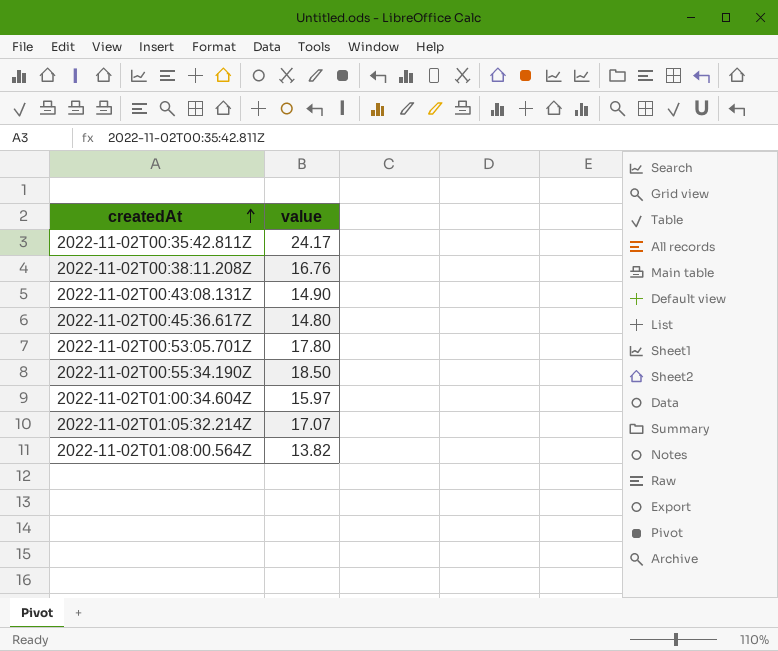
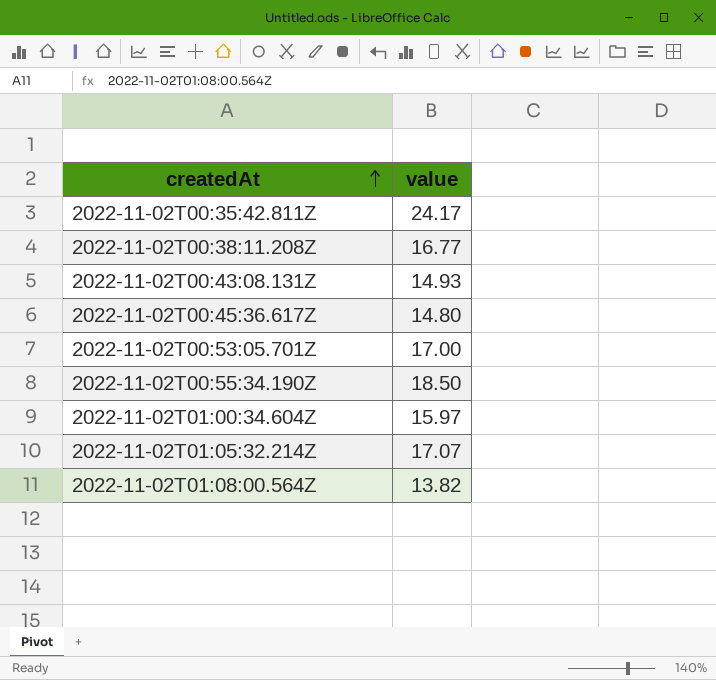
2022-11-02T00:38:11.208Z | value: 16.76 -> 16.77
2022-11-02T00:43:08.131Z | value: 14.90 -> 14.93
2022-11-02T00:53:05.701Z | value: 17.80 -> 17.00

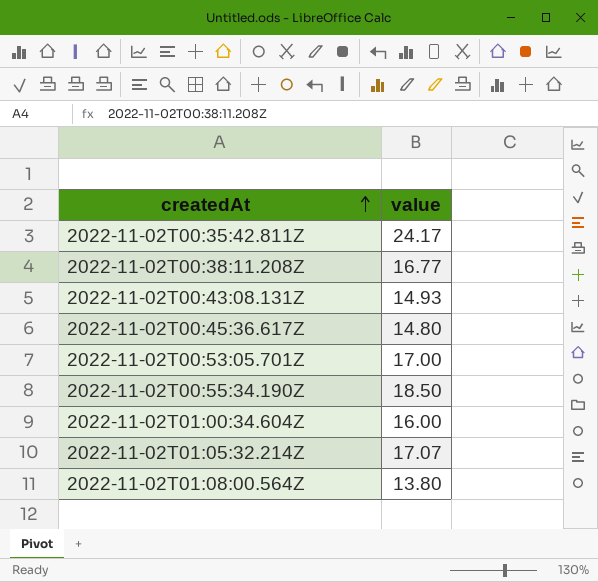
2022-11-02T01:00:34.604Z | value: 15.97 -> 16.00
2022-11-02T01:08:00.564Z | value: 13.82 -> 13.80

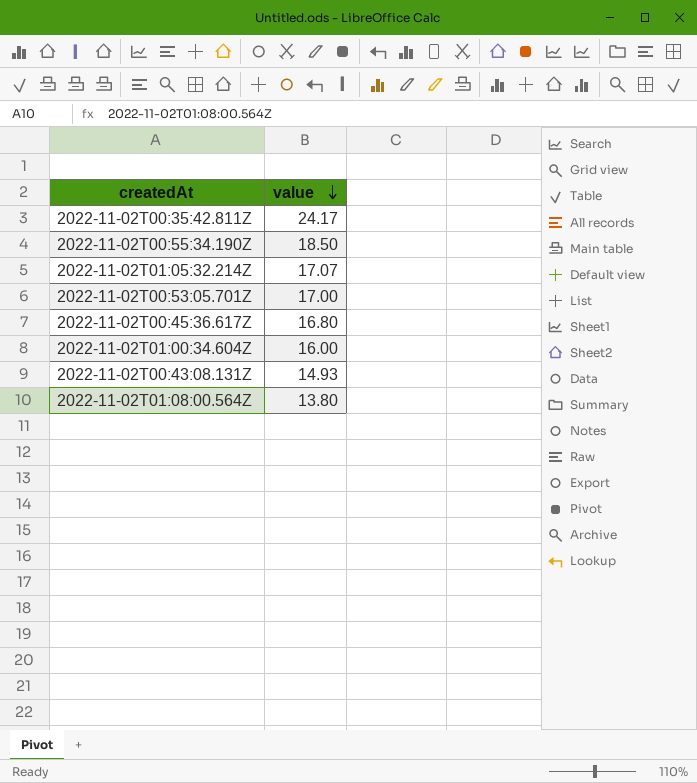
row order: createdAt ascending -> value descending
row 2022-11-02T00:38:11.208Z: 16.77 -> none
2022-11-02T00:45:36.617Z | value: 14.80 -> 16.80

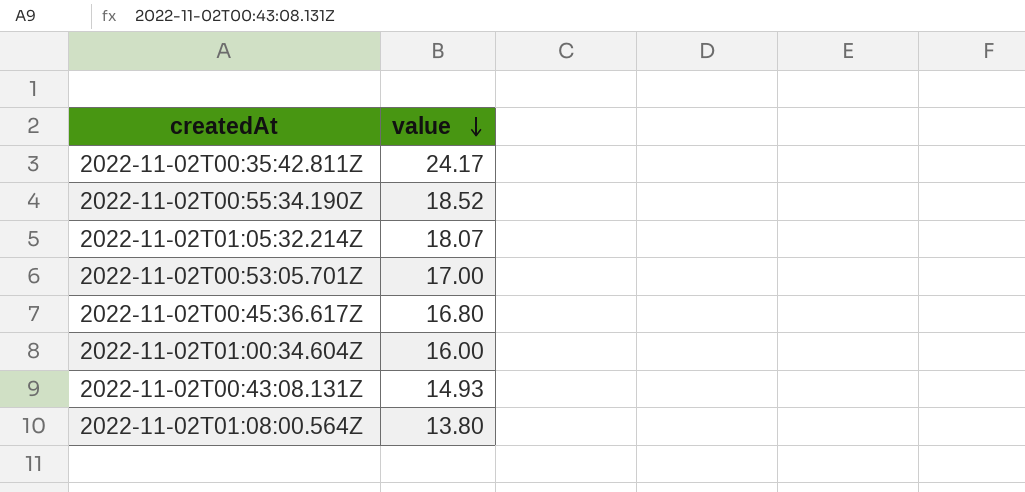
2022-11-02T00:55:34.190Z | value: 18.50 -> 18.52
2022-11-02T01:05:32.214Z | value: 17.07 -> 18.07

